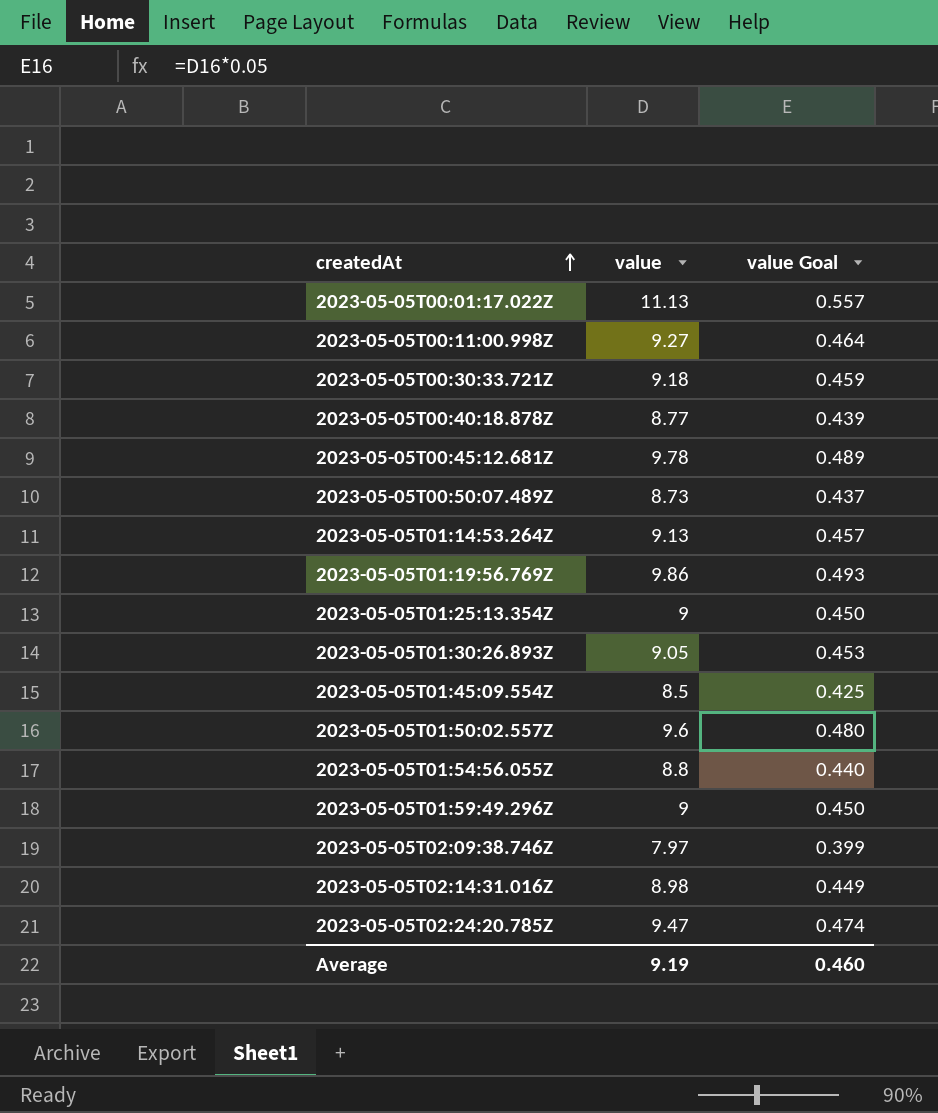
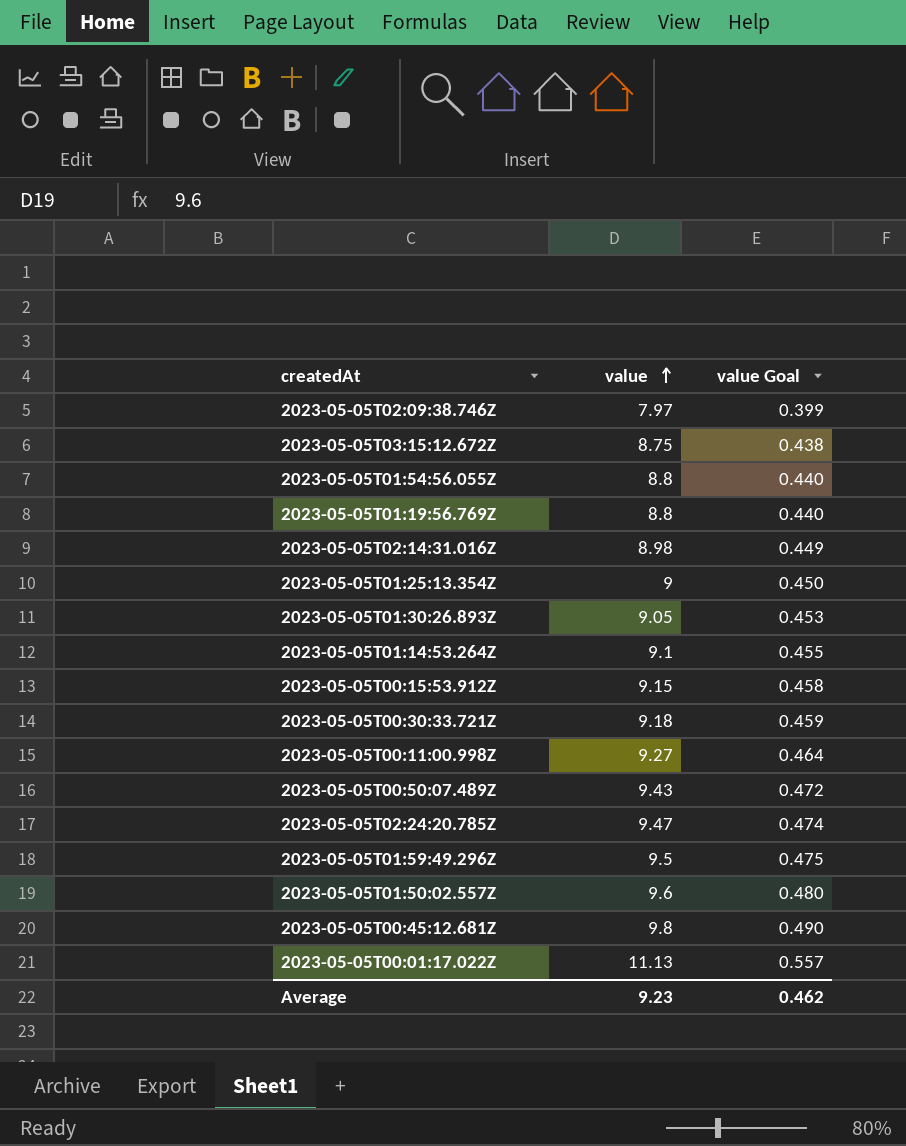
row order: createdAt ascending -> value ascending
row 2023-05-05T00:40:18.878Z: 8.77 | 0.439 -> none
row 2023-05-05T01:45:09.554Z: 8.5 | 0.425 -> none
row 2023-05-05T03:15:12.672Z: none -> 8.75 | 0.438
2023-05-05T01:19:56.769Z | value: 9.86 -> 8.8
2023-05-05T01:19:56.769Z | value Goal: 0.493 -> 0.440
2023-05-05T01:14:53.264Z | value: 9.13 -> 9.1
2023-05-05T01:14:53.264Z | value Goal: 0.457 -> 0.455
row 2023-05-05T00:15:53.912Z: none -> 9.15 | 0.458
2023-05-05T00:50:07.489Z | value: 8.73 -> 9.43
2023-05-05T00:50:07.489Z | value Goal: 0.437 -> 0.472
2023-05-05T01:59:49.296Z | value: 9 -> 9.5
2023-05-05T01:59:49.296Z | value Goal: 0.450 -> 0.475
2023-05-05T00:45:12.681Z | value: 9.78 -> 9.8
2023-05-05T00:45:12.681Z | value Goal: 0.489 -> 0.490
Average | value: 9.19 -> 9.23
Average | value Goal: 0.460 -> 0.462

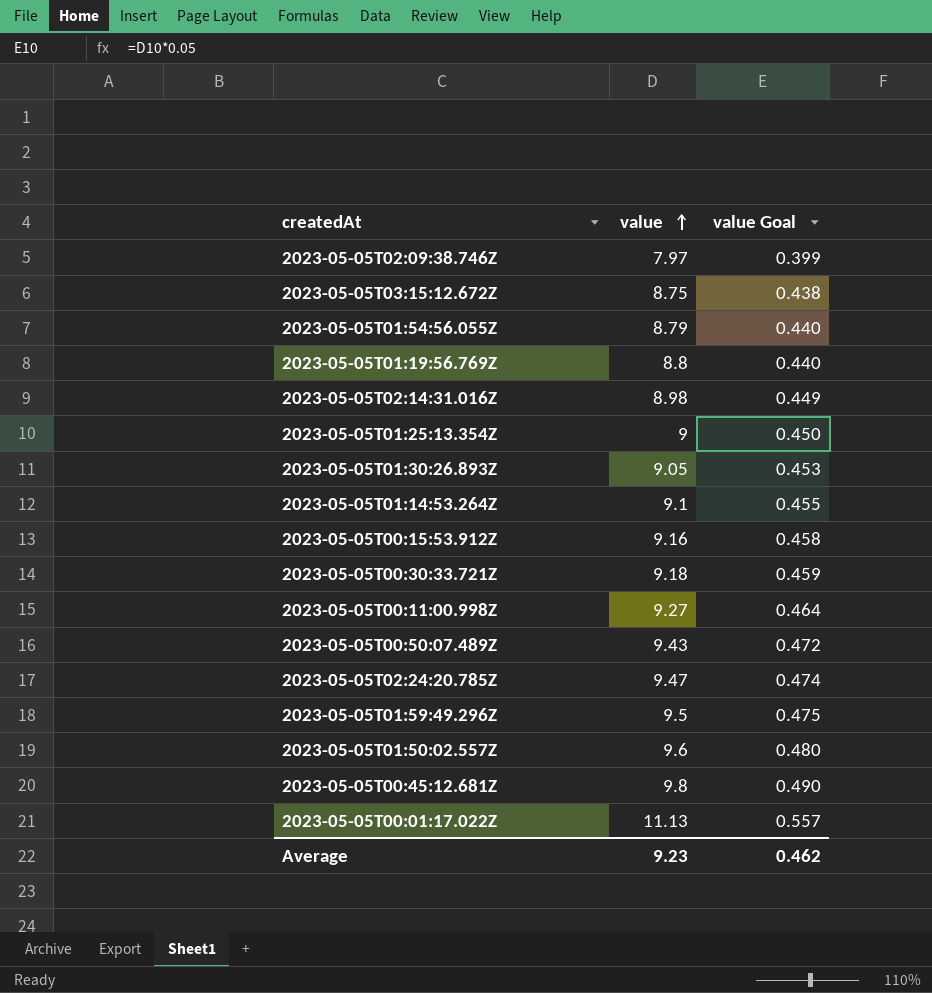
2023-05-05T01:54:56.055Z | value: 8.8 -> 8.79
2023-05-05T00:15:53.912Z | value: 9.15 -> 9.16

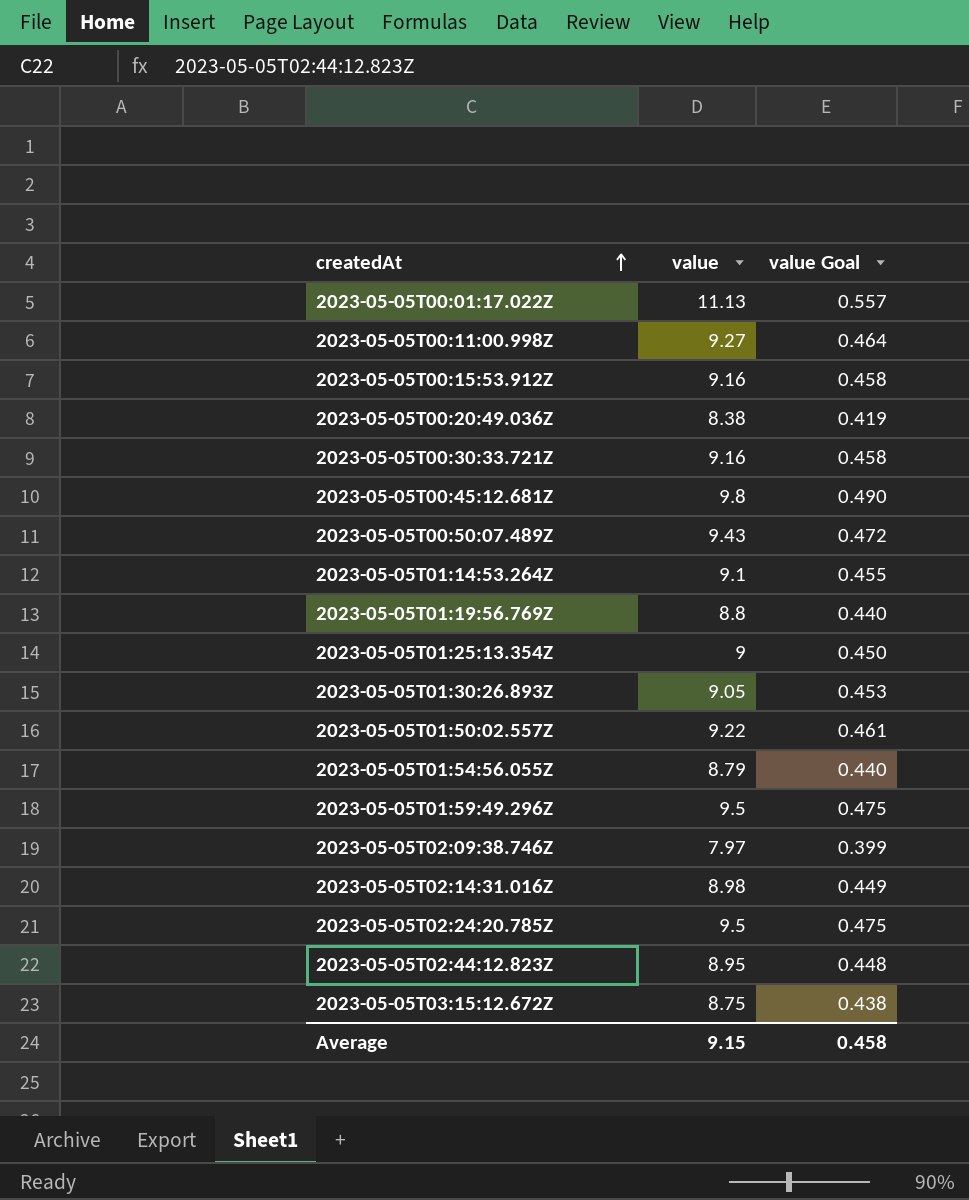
row order: value ascending -> createdAt ascending
row 2023-05-05T00:20:49.036Z: none -> 8.38 | 0.419
2023-05-05T00:30:33.721Z | value: 9.18 -> 9.16
2023-05-05T00:30:33.721Z | value Goal: 0.459 -> 0.458
2023-05-05T01:50:02.557Z | value: 9.6 -> 9.22
2023-05-05T01:50:02.557Z | value Goal: 0.480 -> 0.461
2023-05-05T02:24:20.785Z | value: 9.47 -> 9.5
2023-05-05T02:24:20.785Z | value Goal: 0.474 -> 0.475
row 2023-05-05T02:44:12.823Z: none -> 8.95 | 0.448
Average | value: 9.23 -> 9.15
Average | value Goal: 0.462 -> 0.458

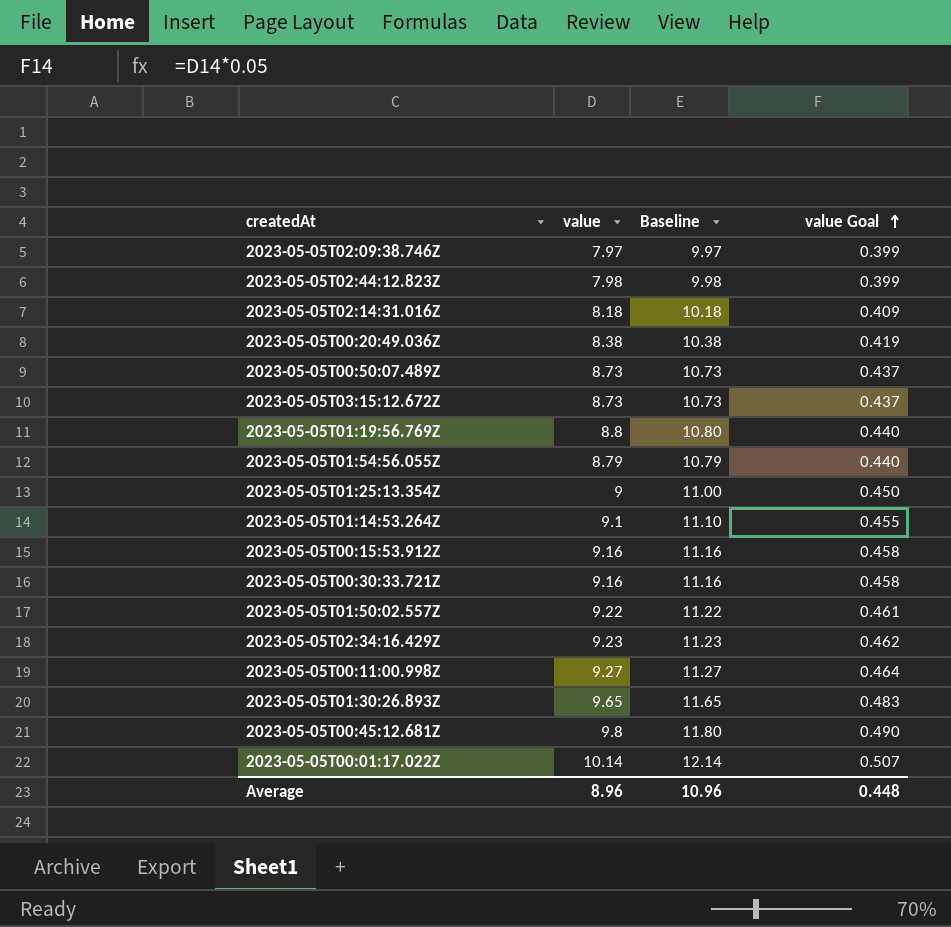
row order: createdAt ascending -> value Goal ascending
column Baseline | formula: none -> [value] + 2
row 2023-05-05T01:59:49.296Z: 9.5 | 0.475 -> none
row 2023-05-05T02:24:20.785Z: 9.5 | 0.475 -> none
2023-05-05T02:44:12.823Z | value: 8.95 -> 7.98
2023-05-05T02:44:12.823Z | value Goal: 0.448 -> 0.399
2023-05-05T02:14:31.016Z | value: 8.98 -> 8.18
2023-05-05T02:14:31.016Z | value Goal: 0.449 -> 0.409
2023-05-05T00:50:07.489Z | value: 9.43 -> 8.73
2023-05-05T00:50:07.489Z | value Goal: 0.472 -> 0.437
2023-05-05T03:15:12.672Z | value: 8.75 -> 8.73
2023-05-05T03:15:12.672Z | value Goal: 0.438 -> 0.437
row 2023-05-05T02:34:16.429Z: none -> 9.23 | 11.23 | 0.462
2023-05-05T01:30:26.893Z | value: 9.05 -> 9.65
2023-05-05T01:30:26.893Z | value Goal: 0.453 -> 0.483
2023-05-05T00:01:17.022Z | value: 11.13 -> 10.14
2023-05-05T00:01:17.022Z | value Goal: 0.557 -> 0.507
Average | value: 9.15 -> 8.96
Average | value Goal: 0.458 -> 0.448

